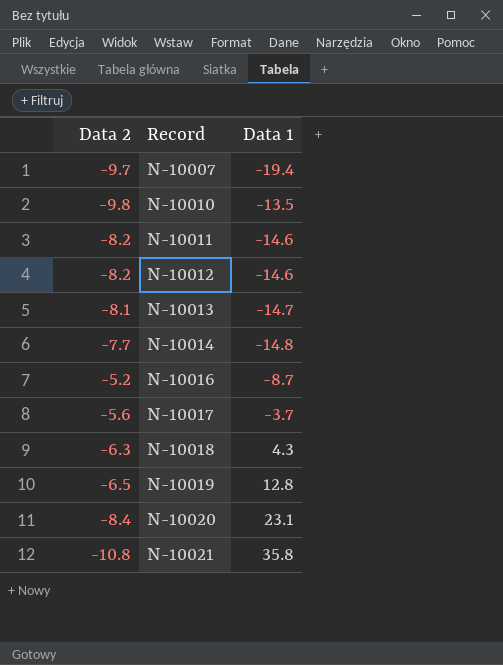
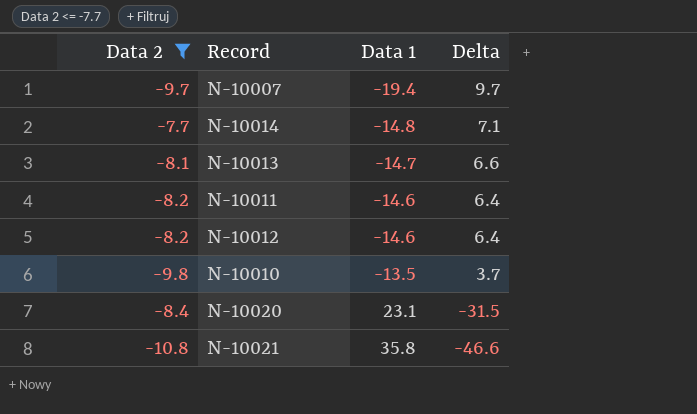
filter: none -> Data 2 <= -7.7
row order: Record ascending -> Data 1 ascending
column Delta | formula: none -> [Data 2] - [Data 1]

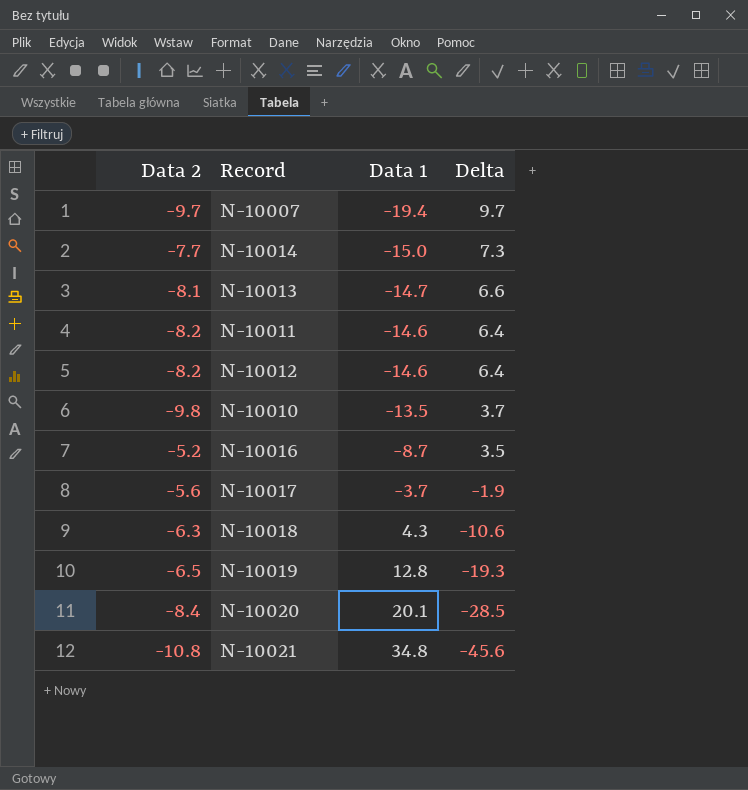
filter: Data 2 <= -7.7 -> none
N-10014 | Data 1: -14.8 -> -15.0
N-10014 | Delta: 7.1 -> 7.3
N-10020 | Data 1: 23.1 -> 20.1
N-10020 | Delta: -31.5 -> -28.5
N-10021 | Data 1: 35.8 -> 34.8
N-10021 | Delta: -46.6 -> -45.6

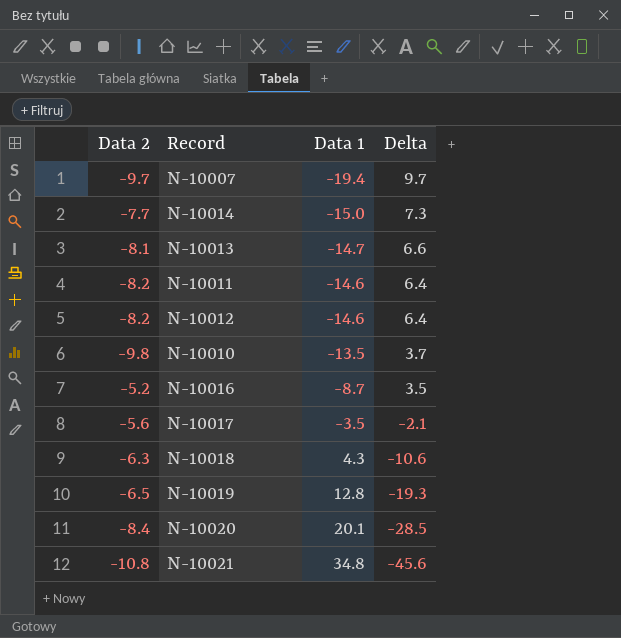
N-10017 | Data 1: -3.7 -> -3.5
N-10017 | Delta: -1.9 -> -2.1

